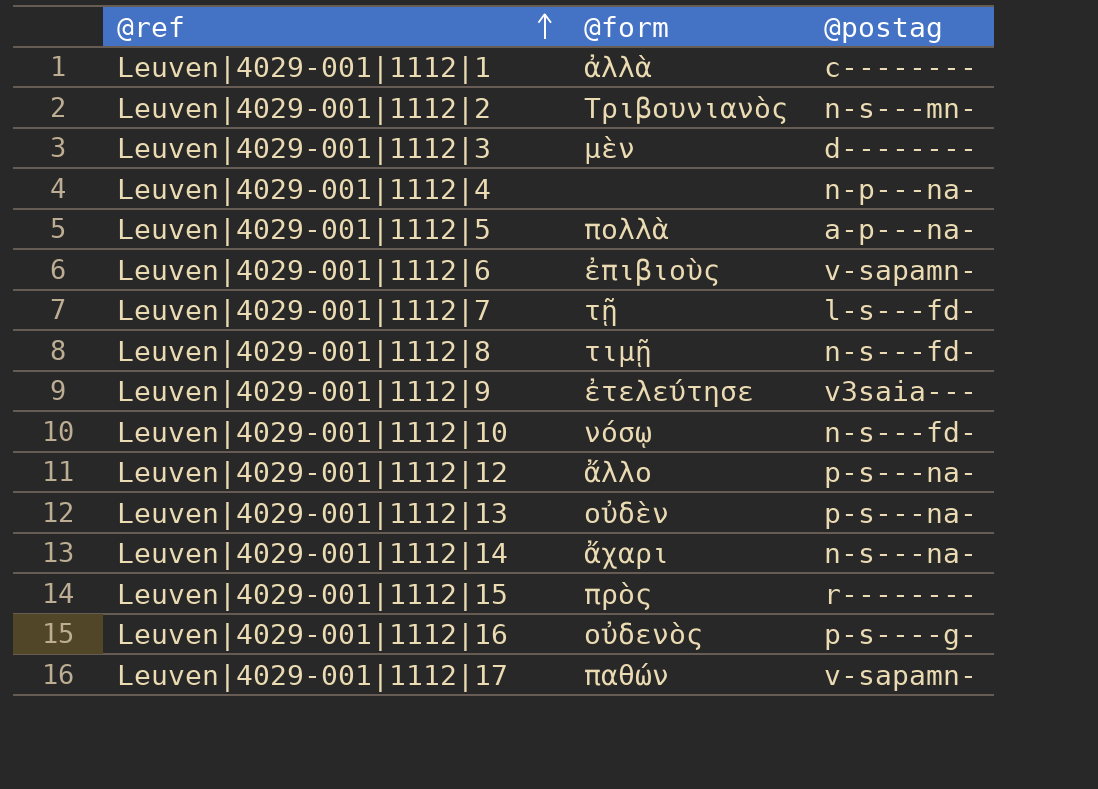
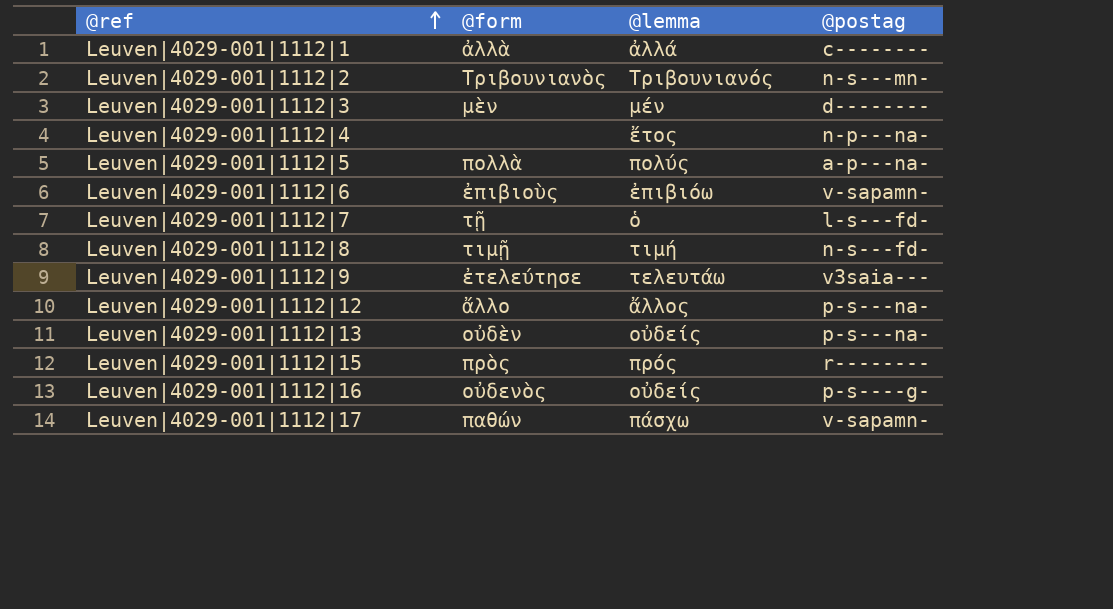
column @lemma | position: none -> 3
row Leuven|4029-001|1112|10: νόσῳ | n-s---fd- -> none
row Leuven|4029-001|1112|14: ἄχαρι | n-s---na- -> none

